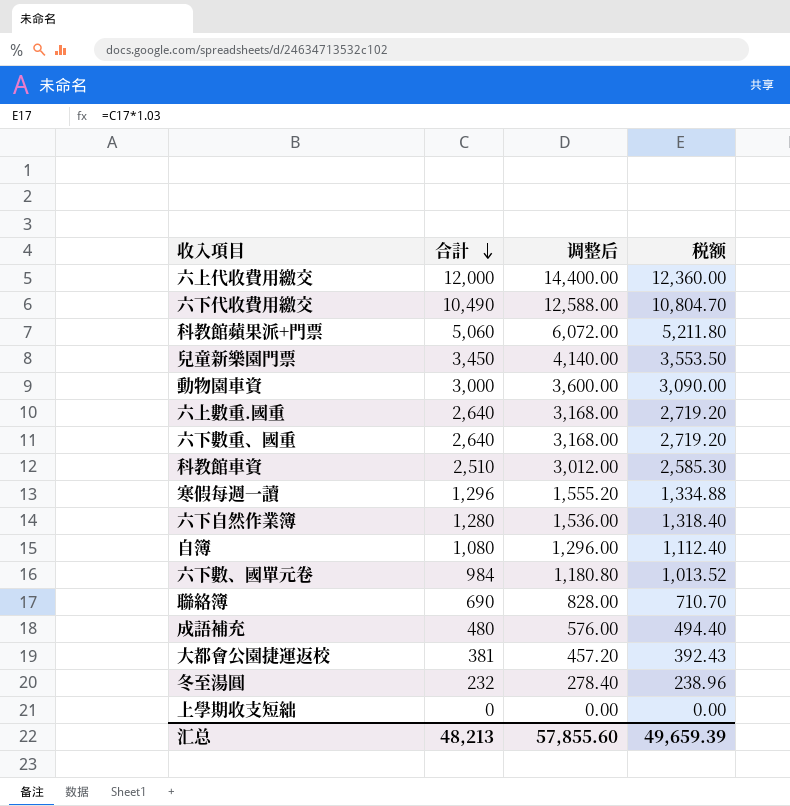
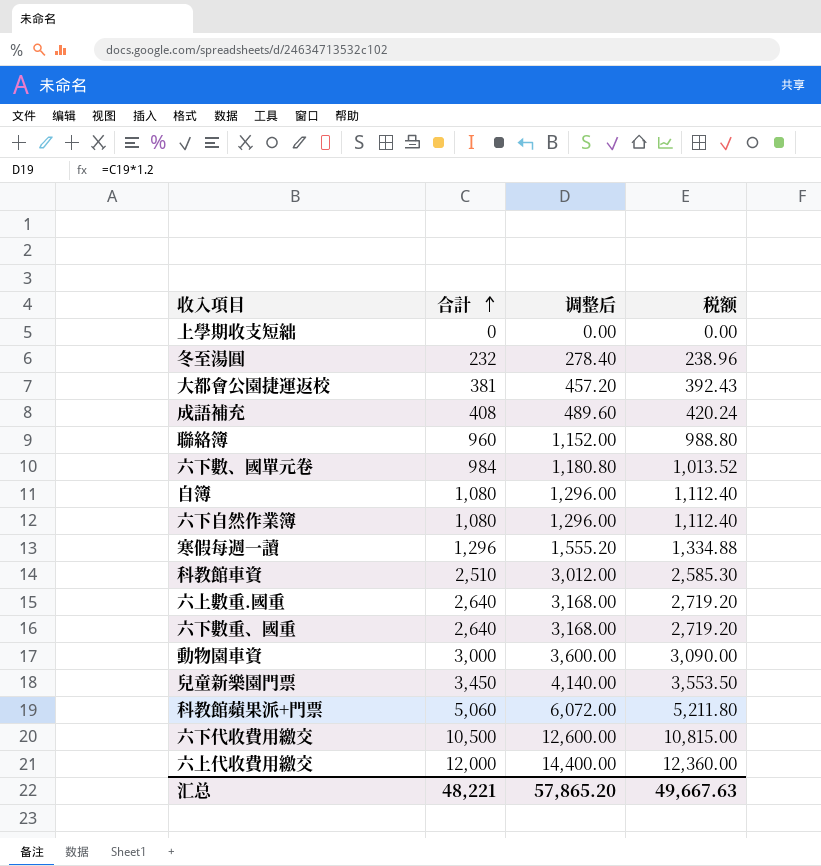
row order: 合計 descending -> 合計 ascending
成語補充 | 合計: 480 -> 408
成語補充 | 调整后: 576.00 -> 489.60
成語補充 | 税额: 494.40 -> 420.24
聯絡簿 | 合計: 690 -> 960
聯絡簿 | 调整后: 828.00 -> 1,152.00
聯絡簿 | 税额: 710.70 -> 988.80
六下自然作業簿 | 合計: 1,280 -> 1,080
六下自然作業簿 | 调整后: 1,536.00 -> 1,296.00
六下自然作業簿 | 税额: 1,318.40 -> 1,112.40
六下代收費用繳交 | 合計: 10,490 -> 10,500
六下代收費用繳交 | 调整后: 12,588.00 -> 12,600.00
六下代收費用繳交 | 税额: 10,804.70 -> 10,815.00
汇总 | 合計: 48,213 -> 48,221
汇总 | 调整后: 57,855.60 -> 57,865.20
汇总 | 税额: 49,659.39 -> 49,667.63

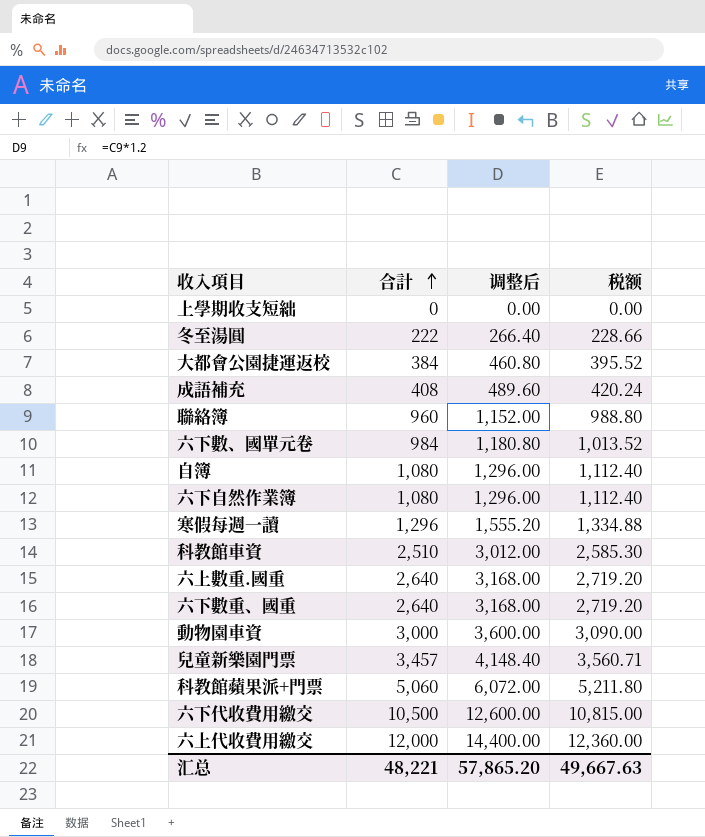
冬至湯圓 | 合計: 232 -> 222
冬至湯圓 | 调整后: 278.40 -> 266.40
冬至湯圓 | 税额: 238.96 -> 228.66
大都會公園捷運返校 | 合計: 381 -> 384
大都會公園捷運返校 | 调整后: 457.20 -> 460.80
大都會公園捷運返校 | 税额: 392.43 -> 395.52
兒童新樂園門票 | 合計: 3,450 -> 3,457
兒童新樂園門票 | 调整后: 4,140.00 -> 4,148.40
兒童新樂園門票 | 税额: 3,553.50 -> 3,560.71

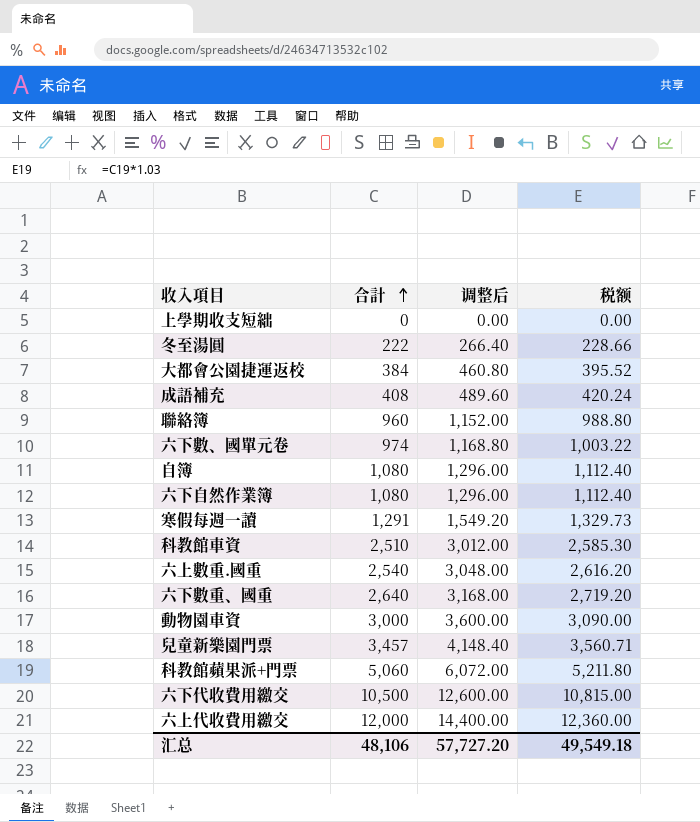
六下數、國單元卷 | 合計: 984 -> 974
六下數、國單元卷 | 调整后: 1,180.80 -> 1,168.80
六下數、國單元卷 | 税额: 1,013.52 -> 1,003.22
寒假每週一讀 | 合計: 1,296 -> 1,291
寒假每週一讀 | 调整后: 1,555.20 -> 1,549.20
寒假每週一讀 | 税额: 1,334.88 -> 1,329.73
六上數重.國重 | 合計: 2,640 -> 2,540
六上數重.國重 | 调整后: 3,168.00 -> 3,048.00
六上數重.國重 | 税额: 2,719.20 -> 2,616.20
汇总 | 合計: 48,221 -> 48,106
汇总 | 调整后: 57,865.20 -> 57,727.20
汇总 | 税额: 49,667.63 -> 49,549.18

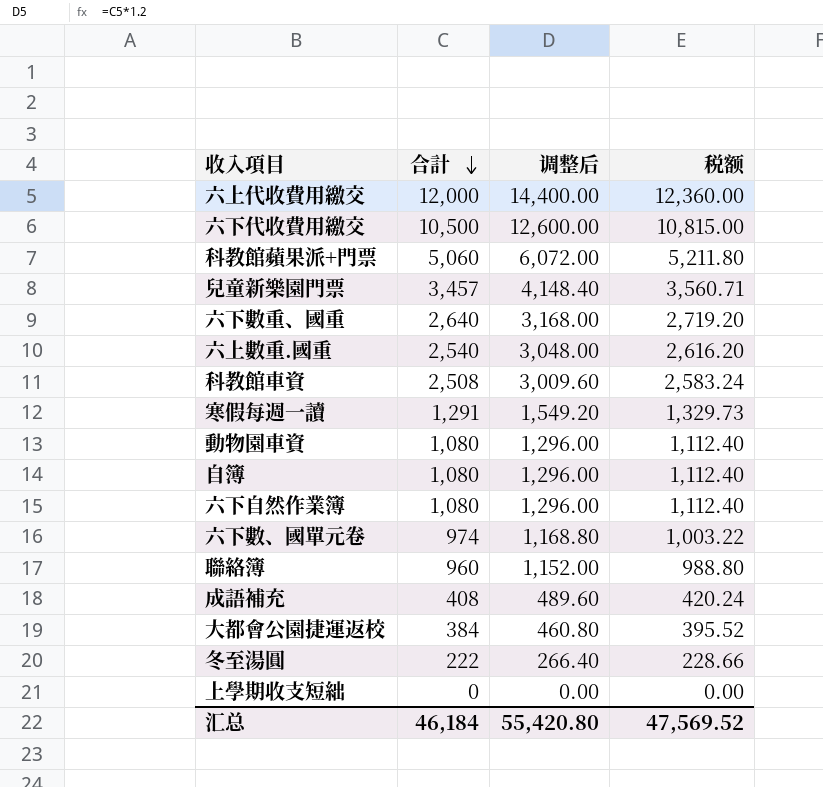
row order: 合計 ascending -> 合計 descending
科教館車資 | 合計: 2,510 -> 2,508
科教館車資 | 调整后: 3,012.00 -> 3,009.60
科教館車資 | 税额: 2,585.30 -> 2,583.24
動物園車資 | 合計: 3,000 -> 1,080
動物園車資 | 调整后: 3,600.00 -> 1,296.00
動物園車資 | 税额: 3,090.00 -> 1,112.40
汇总 | 合計: 48,106 -> 46,184
汇总 | 调整后: 57,727.20 -> 55,420.80
汇总 | 税额: 49,549.18 -> 47,569.52

